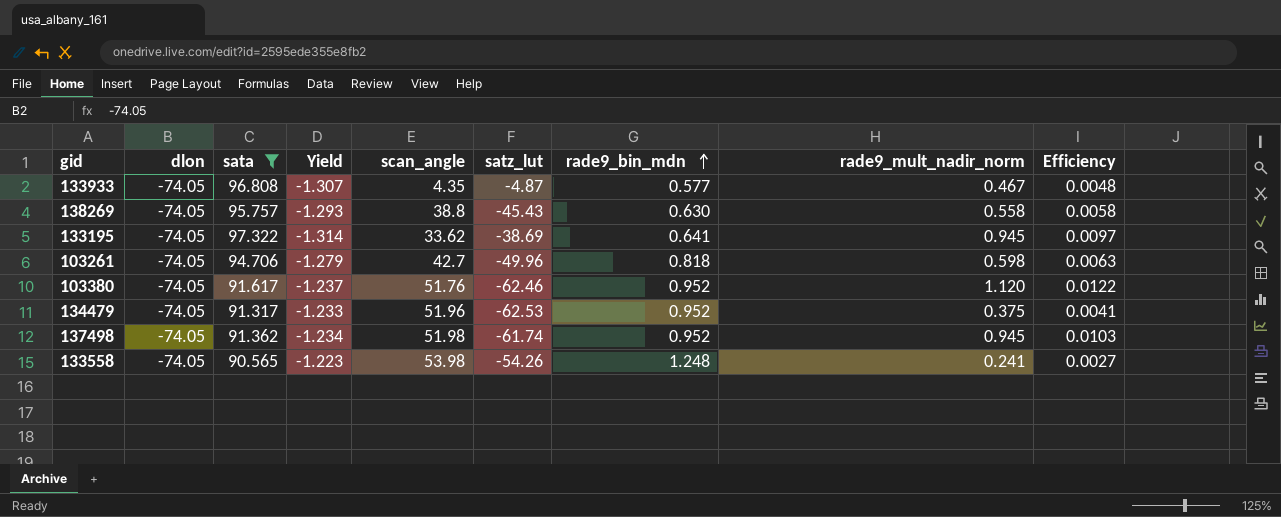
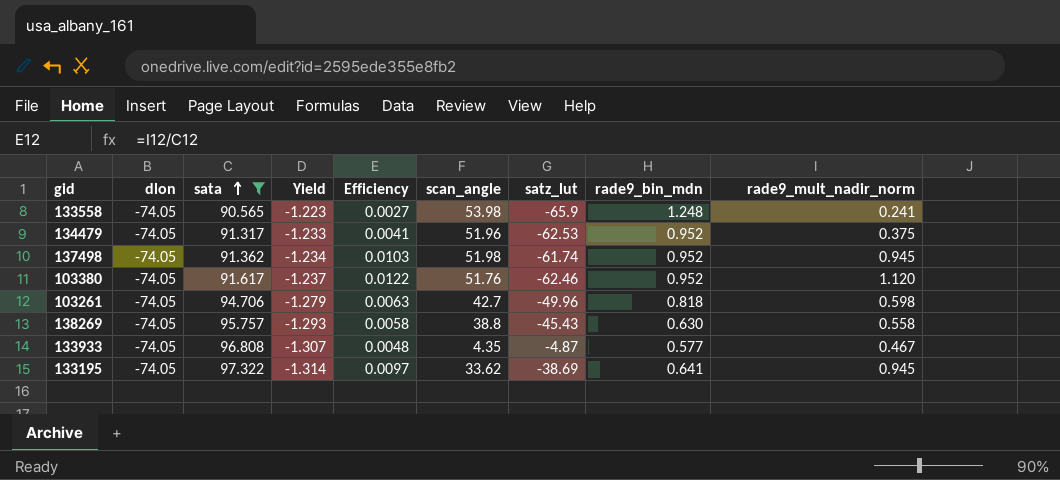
row order: rade9_bin_mdn ascending -> sata ascending
column Efficiency | position: 9 -> 5
133558 | satz_lut: -54.26 -> -65.9

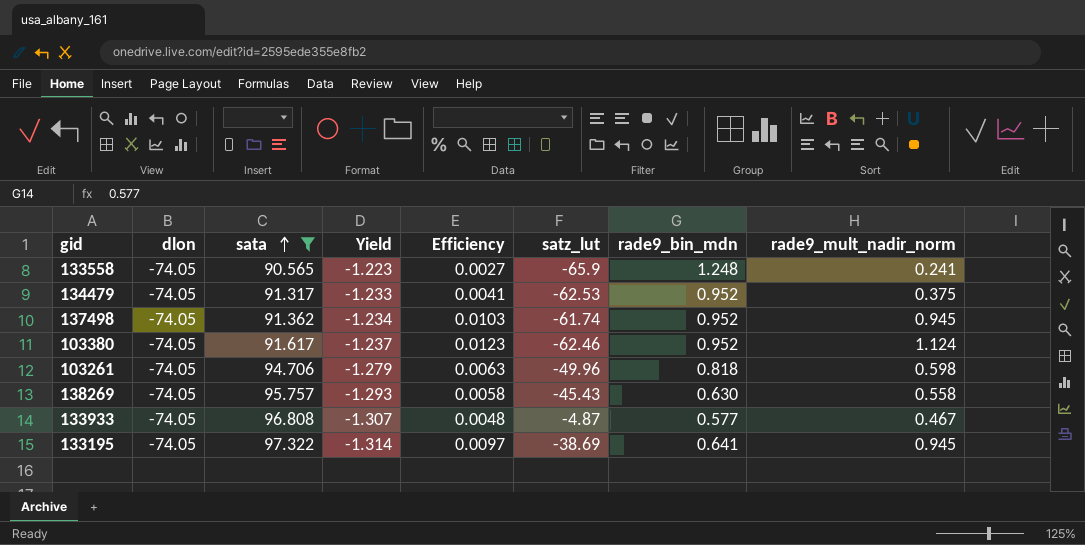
column scan_angle | position: 6 -> none
103380 | Efficiency: 0.0122 -> 0.0123
103380 | rade9_mult_nadir_norm: 1.120 -> 1.124

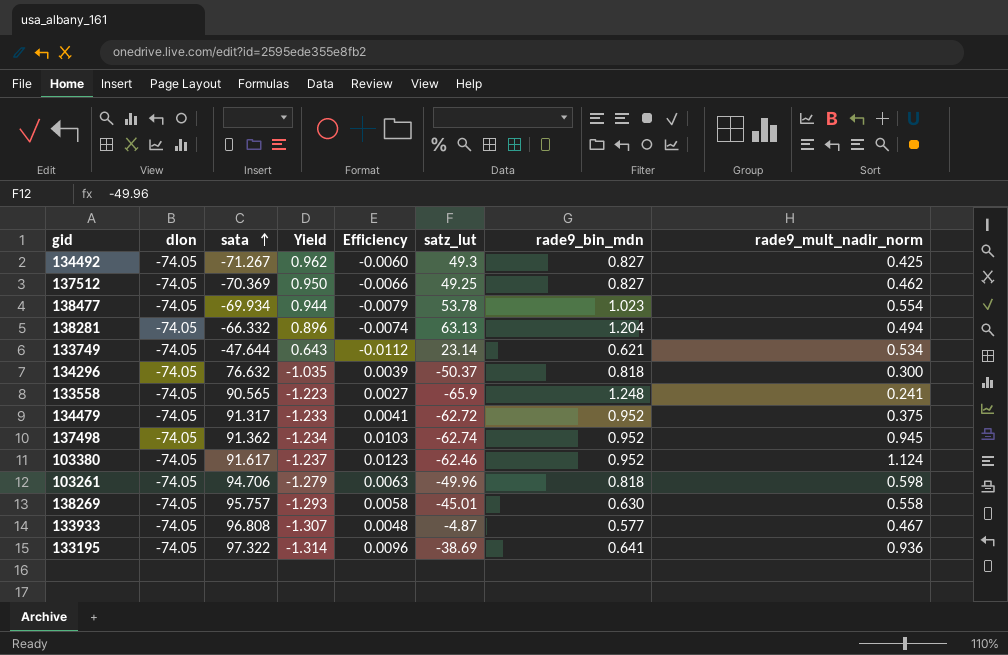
filter: sata >= 90.565 -> none
134479 | satz_lut: -62.53 -> -62.72
137498 | satz_lut: -61.74 -> -62.74
138269 | satz_lut: -45.43 -> -45.01
133195 | Efficiency: 0.0097 -> 0.0096
133195 | rade9_mult_nadir_norm: 0.945 -> 0.936

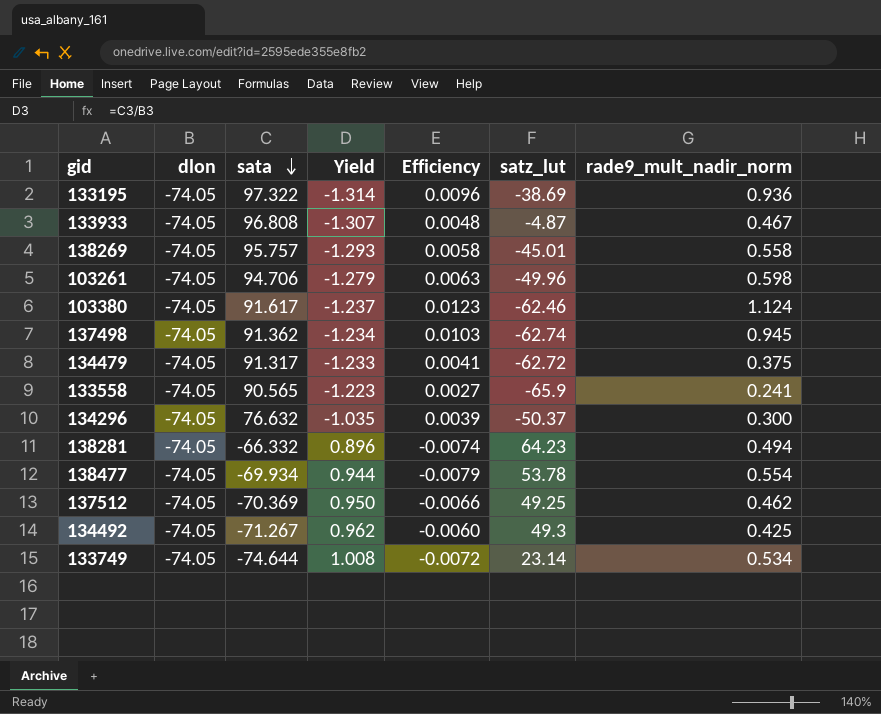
row order: sata ascending -> sata descending
column rade9_bin_mdn | position: 7 -> none
138281 | satz_lut: 63.13 -> 64.23
133749 | sata: -47.644 -> -74.644
133749 | Yield: 0.643 -> 1.008
133749 | Efficiency: -0.0112 -> -0.0072

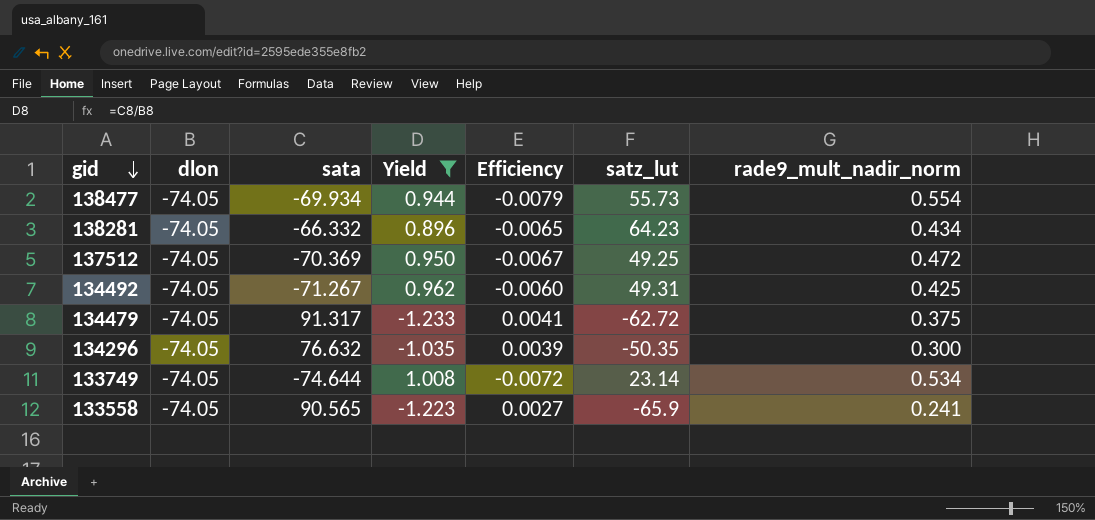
filter: none -> Yield >= -1.233
row order: sata descending -> gid descending
138477 | satz_lut: 53.78 -> 55.73
138281 | Efficiency: -0.0074 -> -0.0065
138281 | rade9_mult_nadir_norm: 0.494 -> 0.434
137512 | Efficiency: -0.0066 -> -0.0067
137512 | rade9_mult_nadir_norm: 0.462 -> 0.472
134492 | satz_lut: 49.3 -> 49.31
134296 | satz_lut: -50.37 -> -50.35

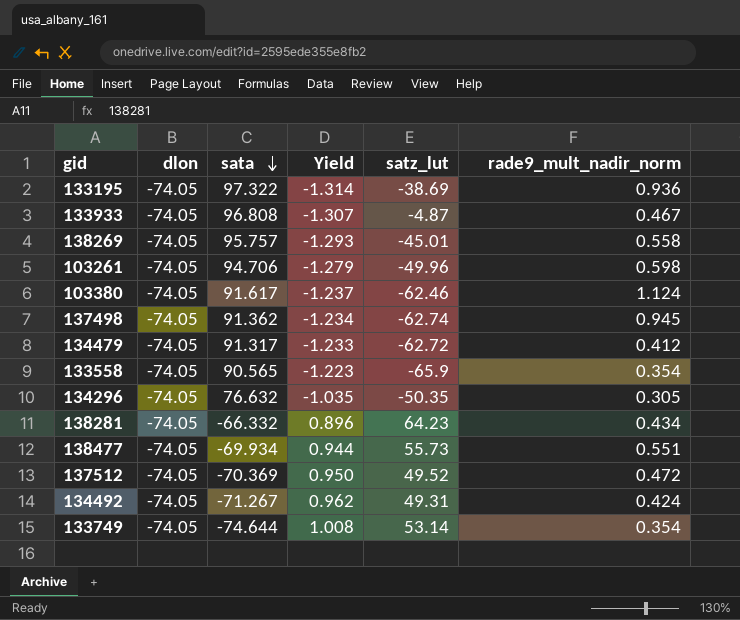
filter: Yield >= -1.233 -> none
row order: gid descending -> sata descending
column Efficiency | formula: [rade9_mult_nadir_norm] / [sata] -> none
134479 | rade9_mult_nadir_norm: 0.375 -> 0.412
133558 | rade9_mult_nadir_norm: 0.241 -> 0.354
134296 | rade9_mult_nadir_norm: 0.300 -> 0.305
138477 | rade9_mult_nadir_norm: 0.554 -> 0.551
137512 | satz_lut: 49.25 -> 49.52
134492 | rade9_mult_nadir_norm: 0.425 -> 0.424
133749 | satz_lut: 23.14 -> 53.14
133749 | rade9_mult_nadir_norm: 0.534 -> 0.354

